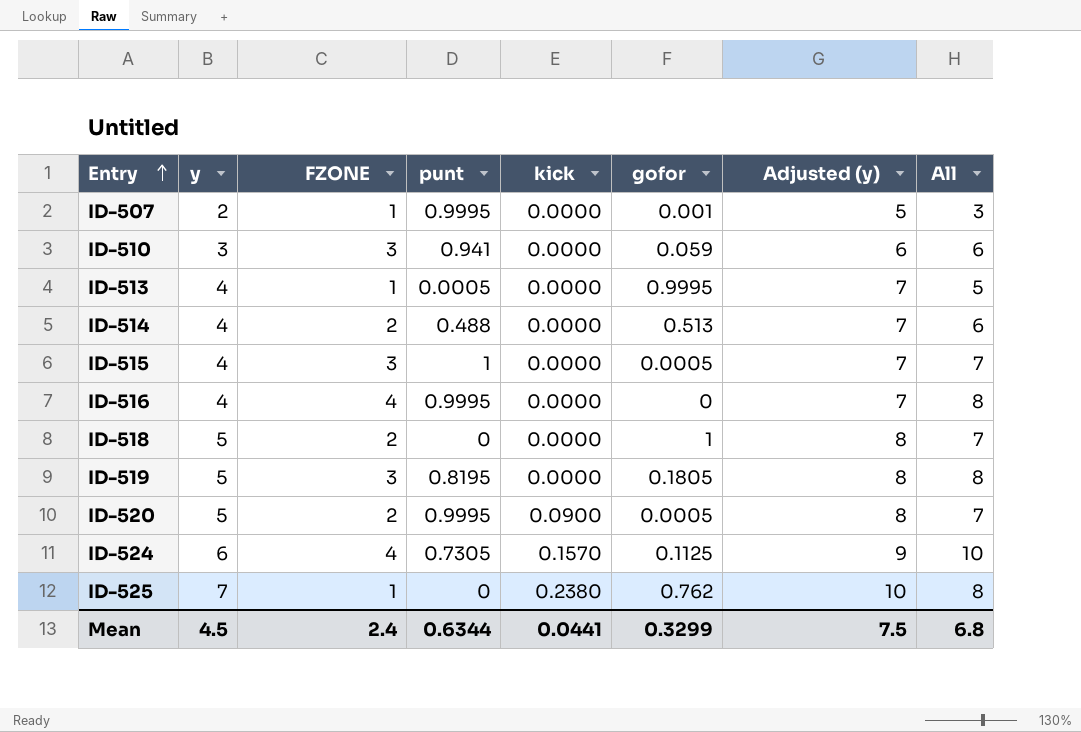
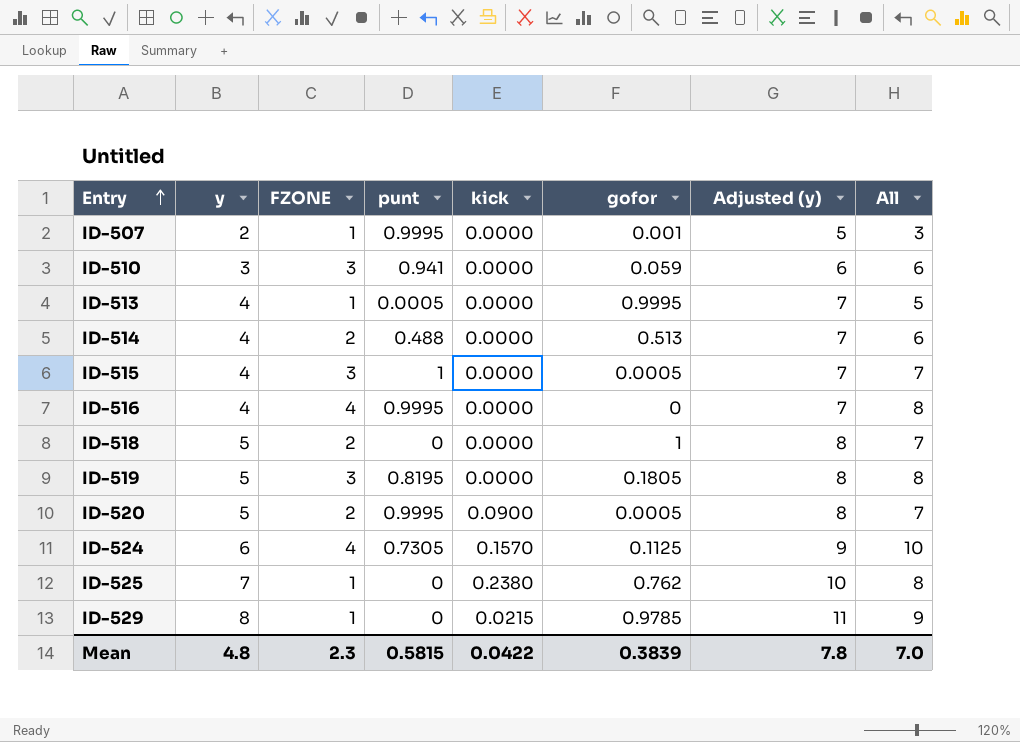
row ID-529: none -> 8 | 1 | 0 | 0.0215 | 0.9785 | 11 | 9
Mean | y: 4.5 -> 4.8
Mean | FZONE: 2.4 -> 2.3
Mean | punt: 0.6344 -> 0.5815
Mean | kick: 0.0441 -> 0.0422
Mean | gofor: 0.3299 -> 0.3839
Mean | Adjusted (y): 7.5 -> 7.8
Mean | All: 6.8 -> 7.0

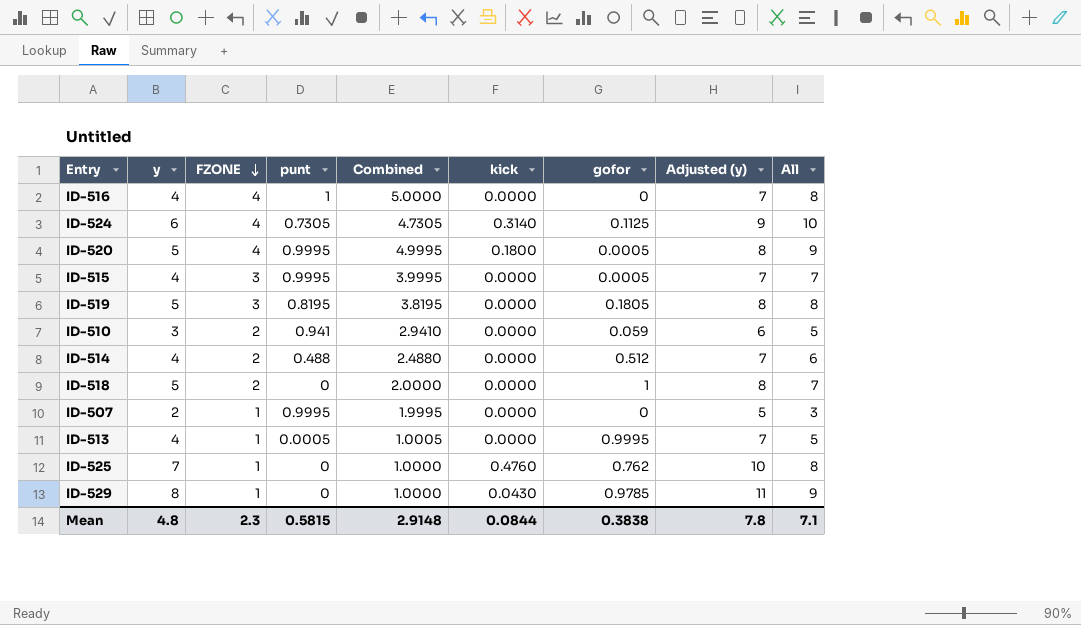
row order: Entry ascending -> FZONE descending
column Combined | formula: none -> [FZONE] + [punt]
ID-516 | punt: 0.9995 -> 1
ID-524 | kick: 0.1570 -> 0.3140
ID-520 | FZONE: 2 -> 4
ID-520 | kick: 0.0900 -> 0.1800
ID-520 | All: 7 -> 9
ID-515 | punt: 1 -> 0.9995
ID-510 | FZONE: 3 -> 2
ID-510 | All: 6 -> 5
ID-514 | gofor: 0.513 -> 0.512
ID-507 | gofor: 0.001 -> 0
ID-525 | kick: 0.2380 -> 0.4760
ID-529 | kick: 0.0215 -> 0.0430
Mean | kick: 0.0422 -> 0.0844
Mean | gofor: 0.3839 -> 0.3838
Mean | All: 7.0 -> 7.1

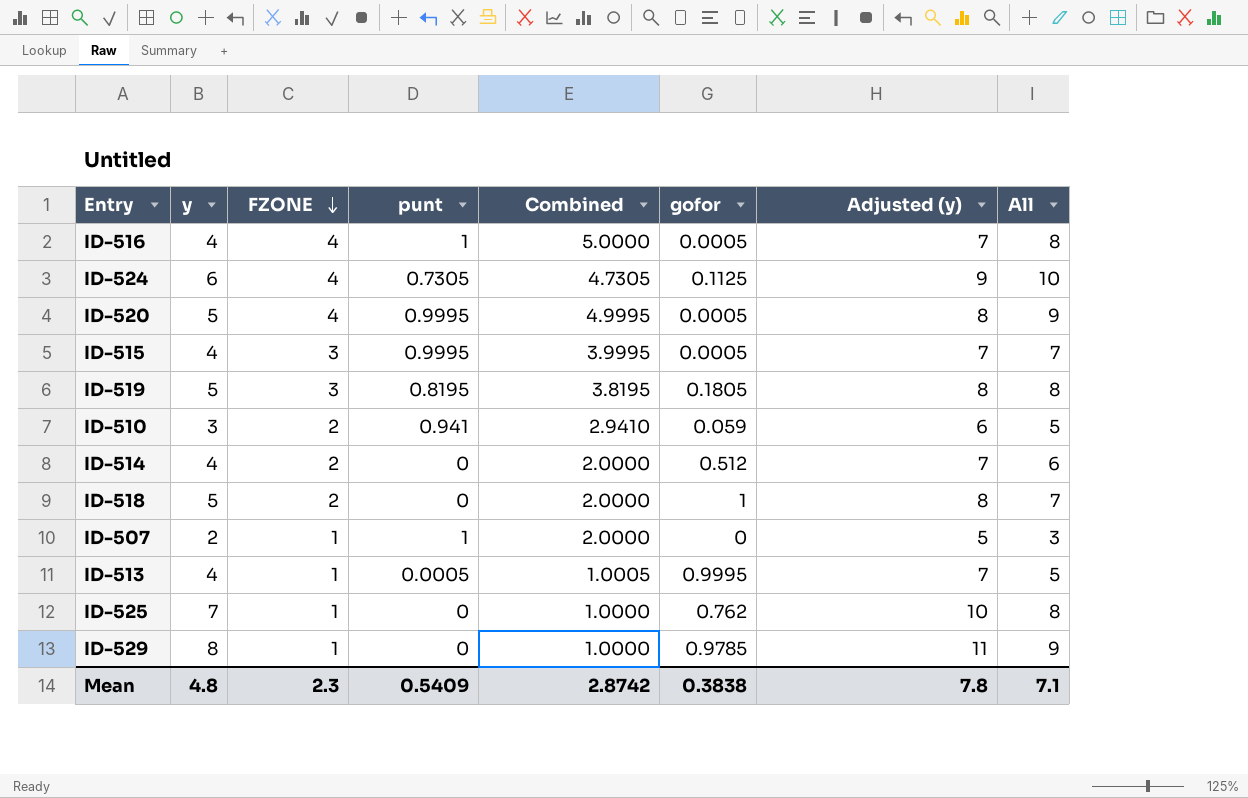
column kick | position: 6 -> none
ID-516 | gofor: 0 -> 0.0005
ID-514 | punt: 0.488 -> 0
ID-514 | Combined: 2.4880 -> 2.0000
ID-507 | punt: 0.9995 -> 1
ID-507 | Combined: 1.9995 -> 2.0000
Mean | punt: 0.5815 -> 0.5409
Mean | Combined: 2.9148 -> 2.8742

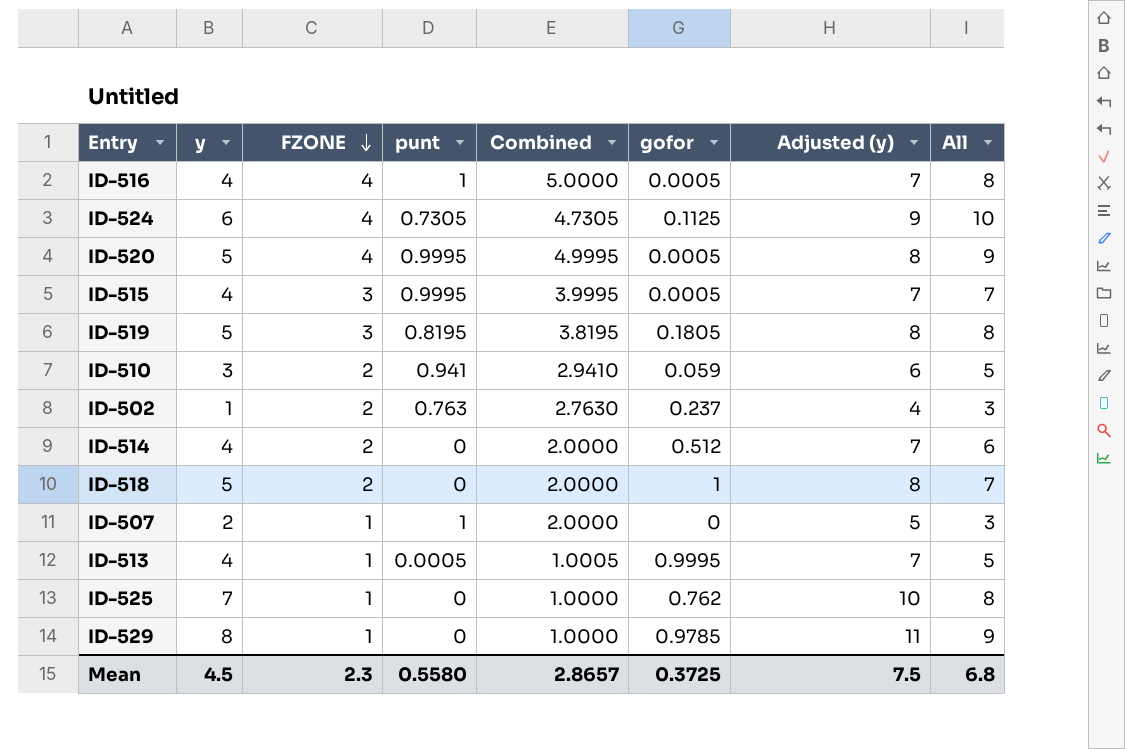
row ID-502: none -> 1 | 2 | 0.763 | 2.7630 | 0.237 | 4 | 3
Mean | y: 4.8 -> 4.5
Mean | punt: 0.5409 -> 0.5580
Mean | Combined: 2.8742 -> 2.8657
Mean | gofor: 0.3838 -> 0.3725
Mean | Adjusted (y): 7.8 -> 7.5
Mean | All: 7.1 -> 6.8

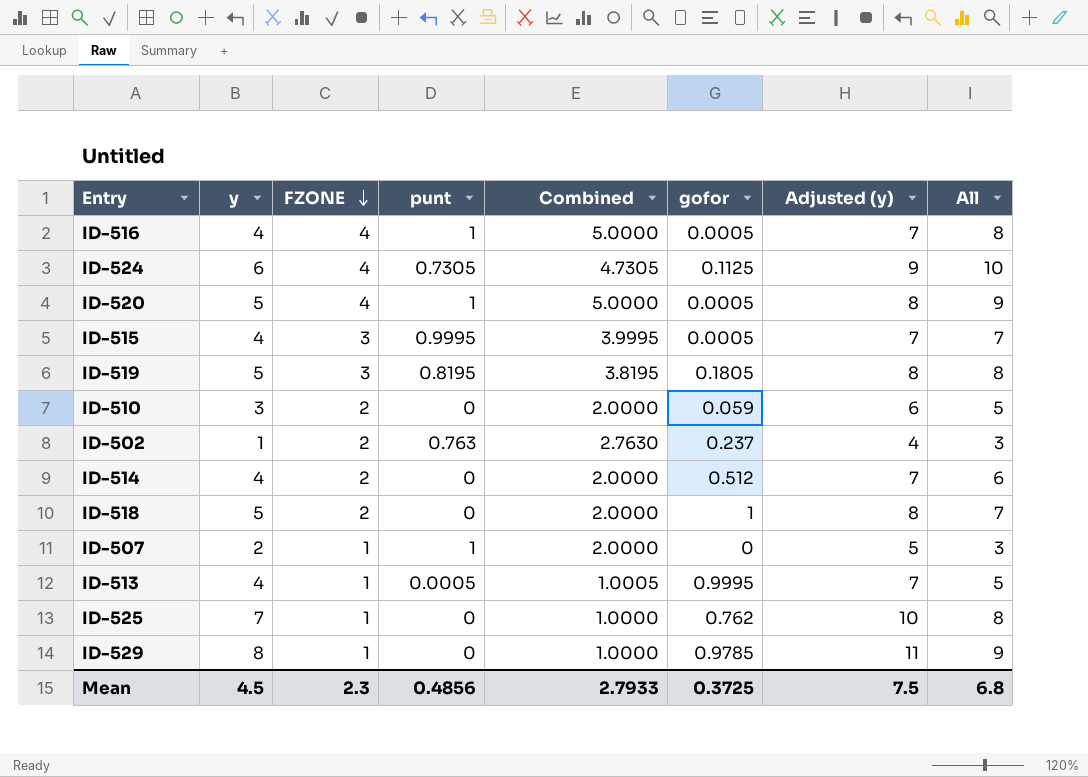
ID-520 | punt: 0.9995 -> 1
ID-520 | Combined: 4.9995 -> 5.0000
ID-510 | punt: 0.941 -> 0
ID-510 | Combined: 2.9410 -> 2.0000
Mean | punt: 0.5580 -> 0.4856
Mean | Combined: 2.8657 -> 2.7933

